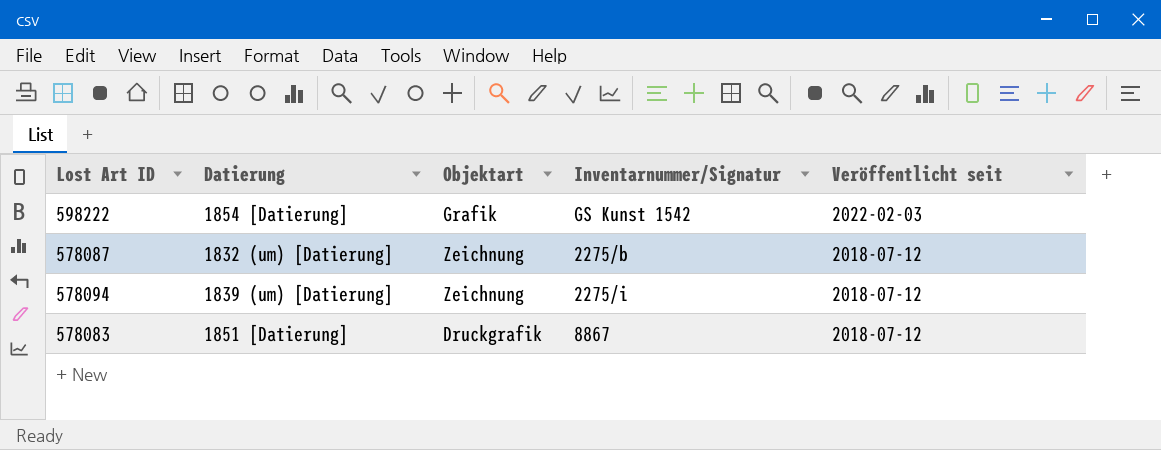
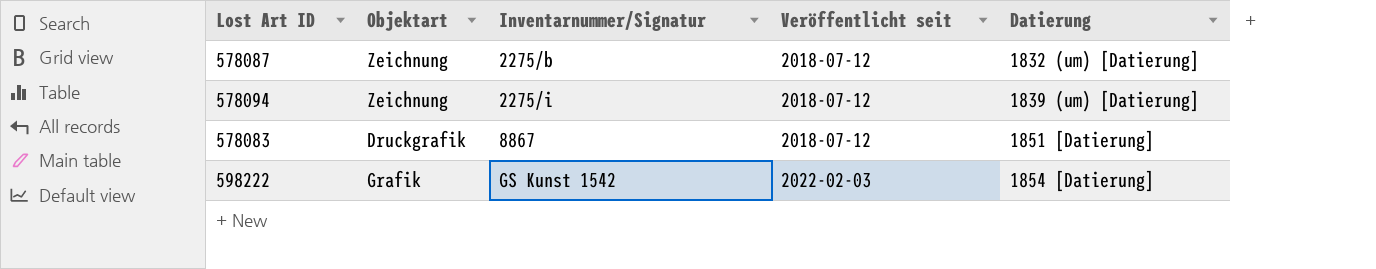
row order: Veröffentlicht seit descending -> Inventarnummer/Signatur ascending
column Datierung | position: 2 -> 5

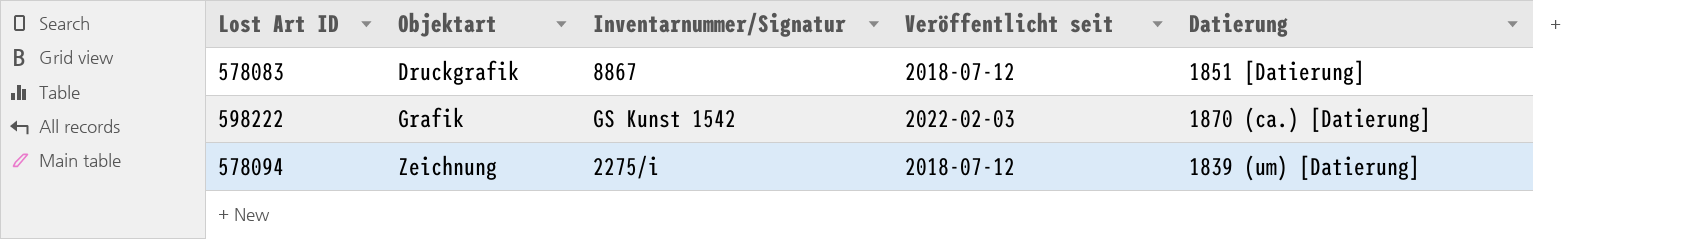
row order: Inventarnummer/Signatur ascending -> Objektart ascending
row 578087: Zeichnung | 2275/b | 2018-07-12 | 1832 (um) [Datierung] -> none
598222 | Datierung: 1854 [Datierung] -> 1870 (ca.) [Datierung]

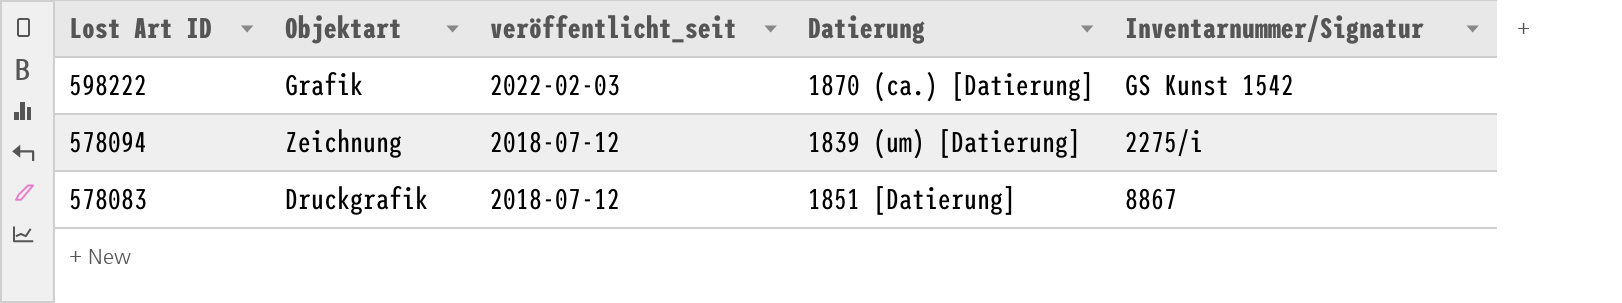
row order: Objektart ascending -> Lost Art ID descending
column name: Veröffentlicht seit -> veröffentlicht_seit
column Inventarnummer/Signatur | position: 3 -> 5

